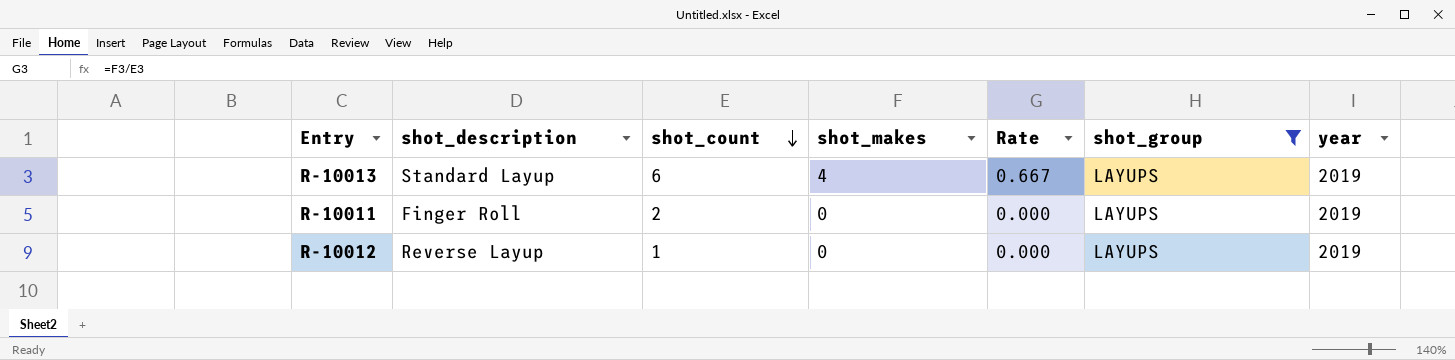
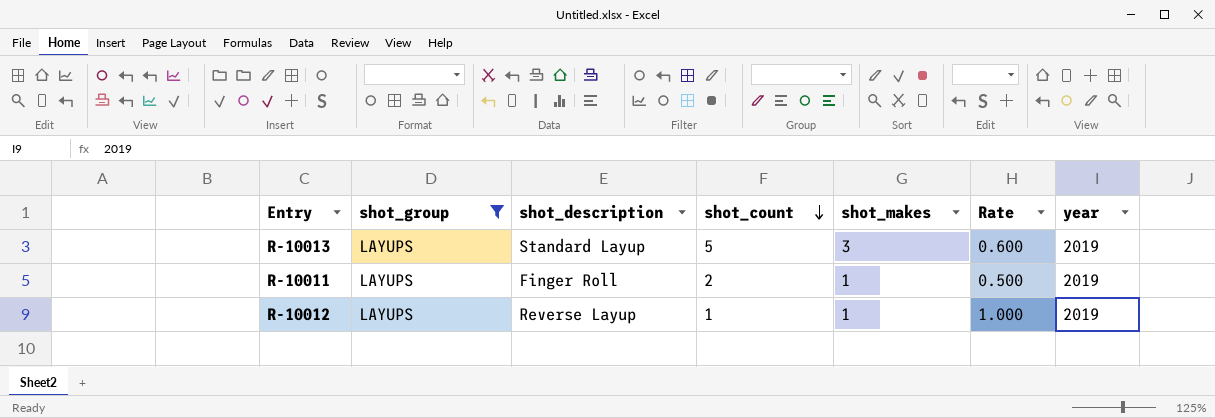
column shot_group | position: 6 -> 2
R-10013 | shot_count: 6 -> 5
R-10013 | shot_makes: 4 -> 3
R-10013 | Rate: 0.667 -> 0.600
R-10011 | shot_makes: 0 -> 1
R-10011 | Rate: 0.000 -> 0.500
R-10012 | shot_makes: 0 -> 1
R-10012 | Rate: 0.000 -> 1.000

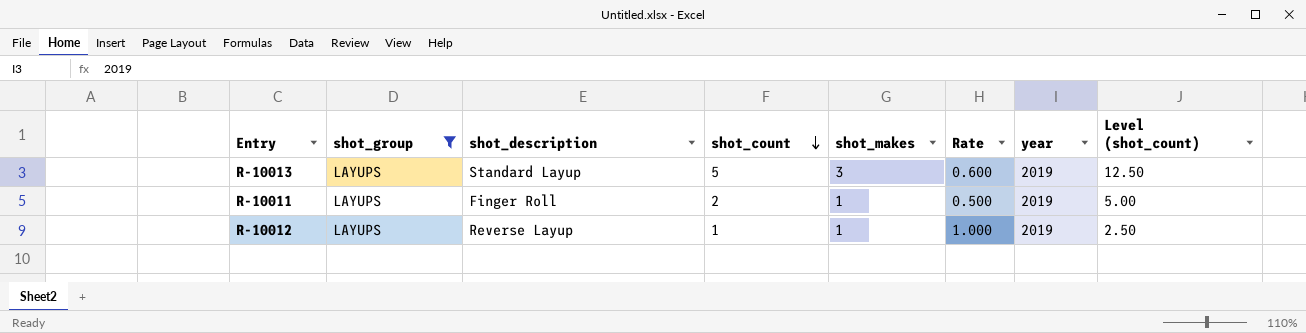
column Level (shot_count) | formula: none -> [shot_count] * 2.5

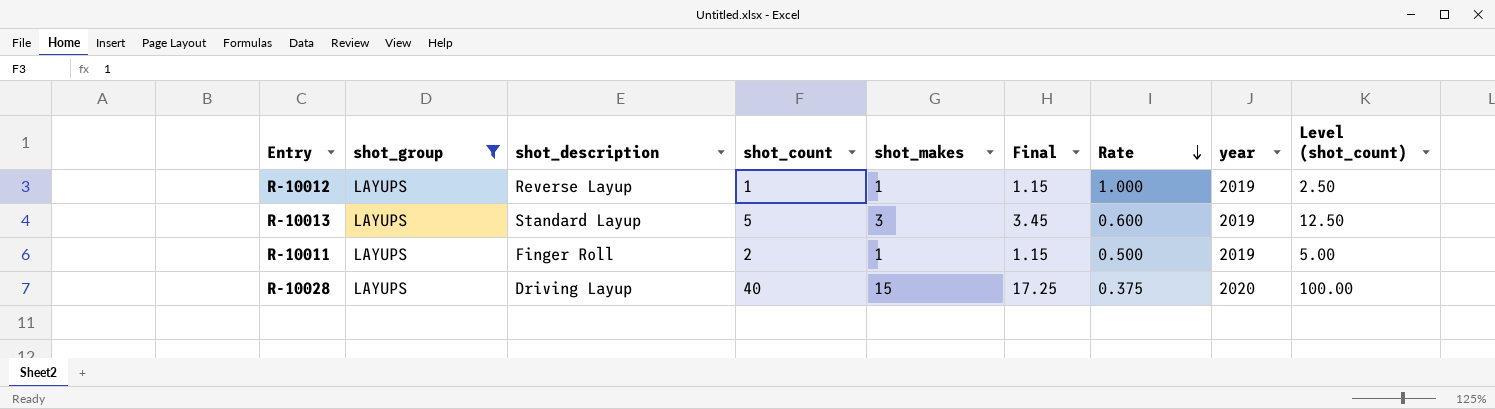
row order: shot_count descending -> Rate descending
column Final | formula: none -> [shot_makes] * 1.15
row R-10028: none -> LAYUPS | Driving Layup | 40 | 15 | 17.25 | 0.375 | 2020 | 100.00

